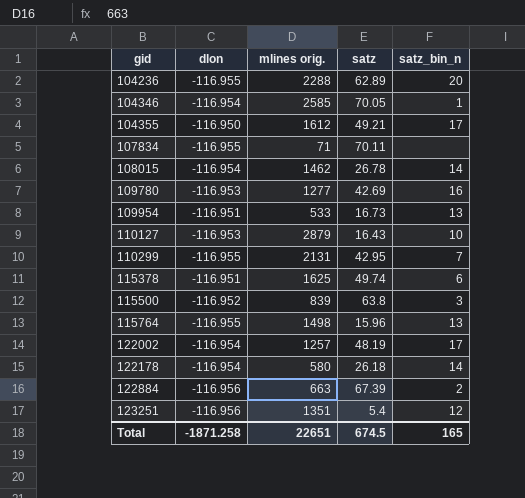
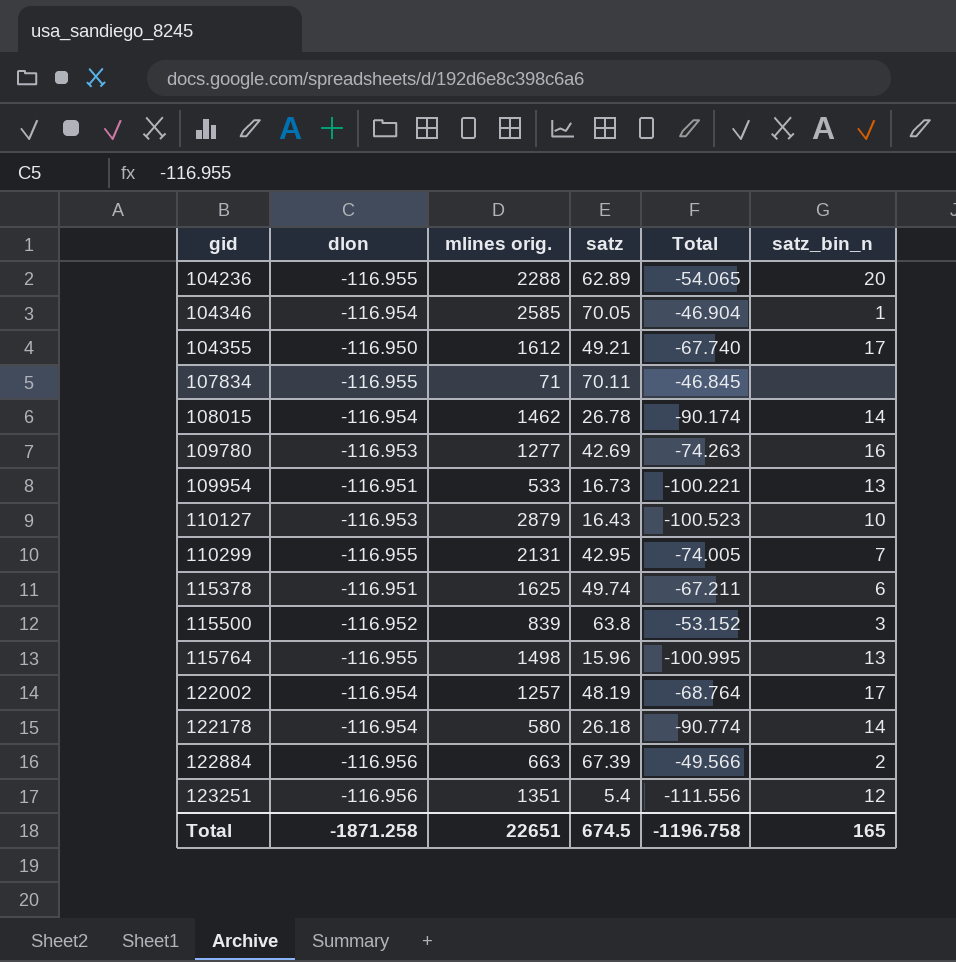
column Total | formula: none -> [dlon] + [satz]

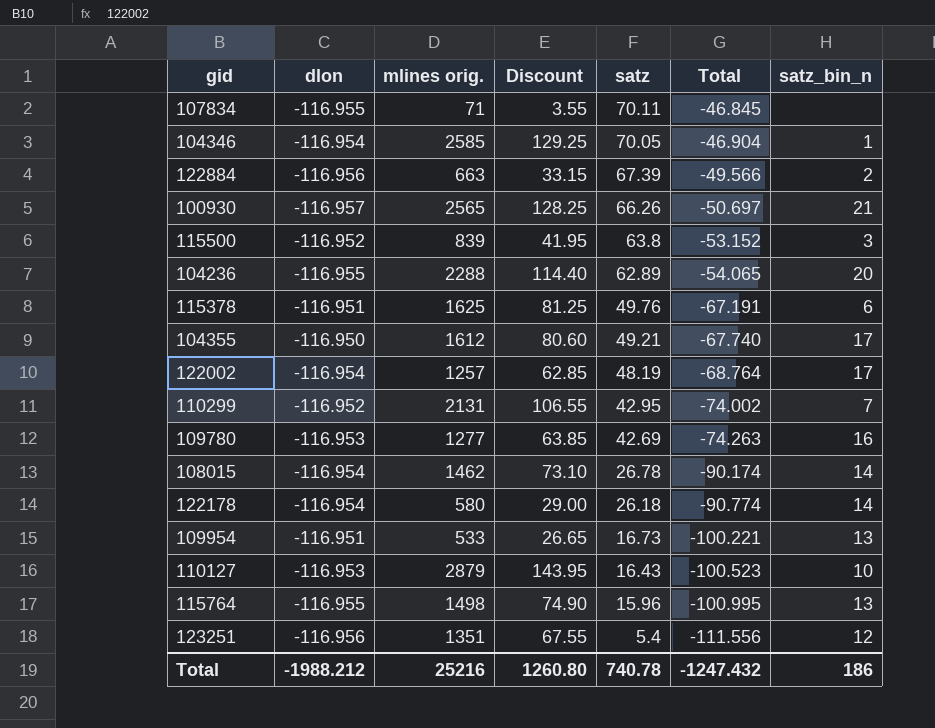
row order: gid ascending -> satz descending
column Discount | formula: none -> [mlines orig.] * 0.05
row 100930: none -> -116.957 | 2565 | 128.25 | 66.26 | -50.697 | 21
115378 | satz: 49.74 -> 49.76
115378 | Total: -67.211 -> -67.191
110299 | dlon: -116.955 -> -116.952
110299 | Total: -74.005 -> -74.002
Total | dlon: -1871.258 -> -1988.212
Total | mlines orig.: 22651 -> 25216
Total | satz: 674.5 -> 740.78
Total | Total: -1196.758 -> -1247.432
Total | satz_bin_n: 165 -> 186

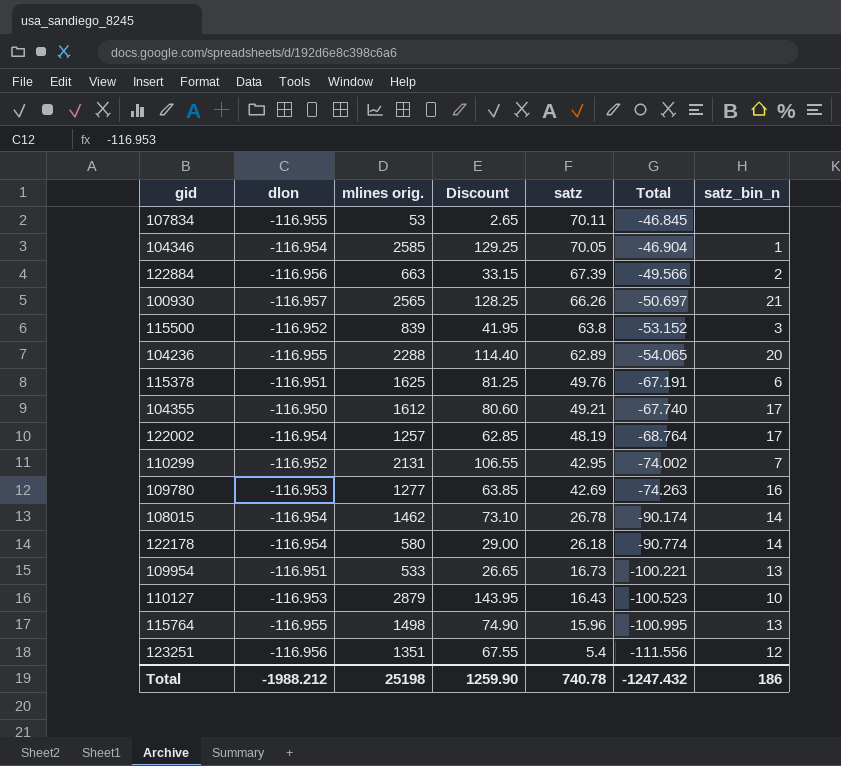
107834 | mlines orig.: 71 -> 53
107834 | Discount: 3.55 -> 2.65
Total | mlines orig.: 25216 -> 25198
Total | Discount: 1260.80 -> 1259.90

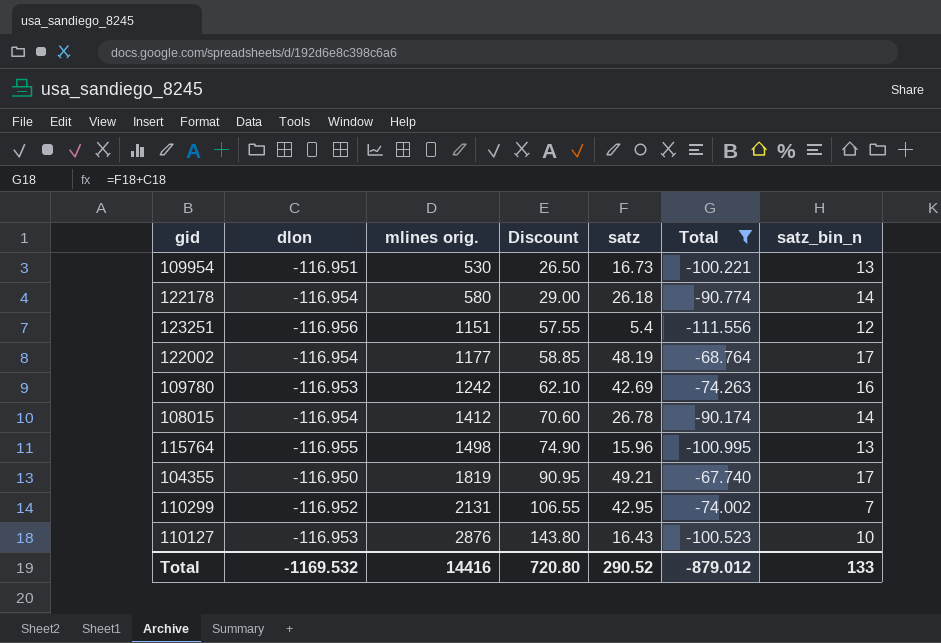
filter: none -> Total <= -67.740
row order: satz descending -> mlines orig. ascending
109954 | mlines orig.: 533 -> 530
109954 | Discount: 26.65 -> 26.50
123251 | mlines orig.: 1351 -> 1151
123251 | Discount: 67.55 -> 57.55
122002 | mlines orig.: 1257 -> 1177
122002 | Discount: 62.85 -> 58.85
109780 | mlines orig.: 1277 -> 1242
109780 | Discount: 63.85 -> 62.10
108015 | mlines orig.: 1462 -> 1412
108015 | Discount: 73.10 -> 70.60
104355 | mlines orig.: 1612 -> 1819
104355 | Discount: 80.60 -> 90.95
110127 | mlines orig.: 2879 -> 2876
110127 | Discount: 143.95 -> 143.80
Total | dlon: -1988.212 -> -1169.532
Total | mlines orig.: 25198 -> 14416
Total | Discount: 1259.90 -> 720.80
Total | satz: 740.78 -> 290.52
Total | Total: -1247.432 -> -879.012
Total | satz_bin_n: 186 -> 133

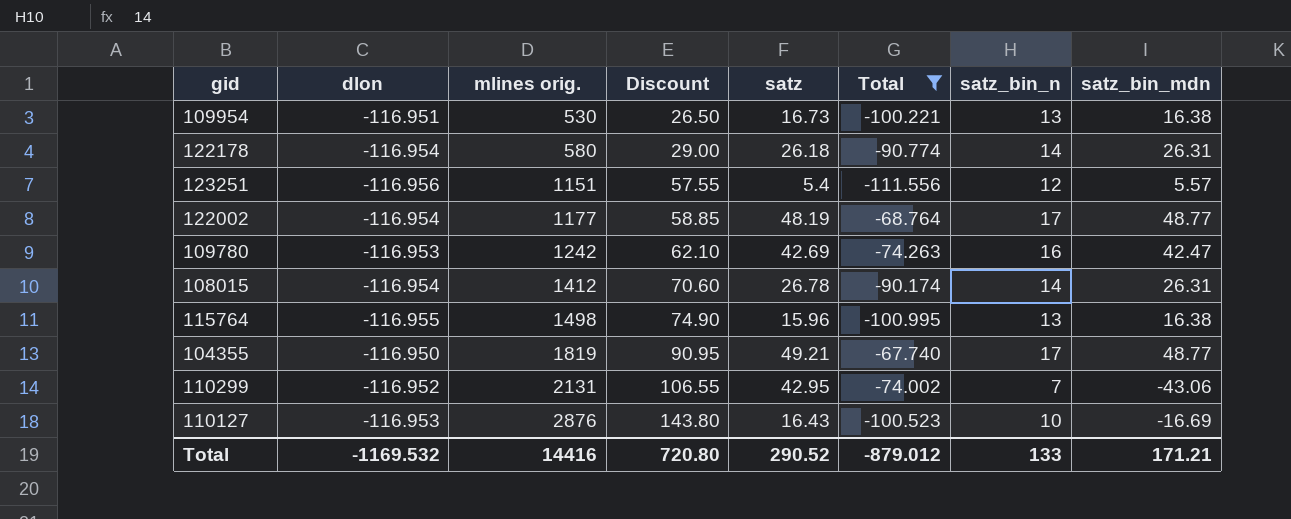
column satz_bin_mdn | position: none -> 8

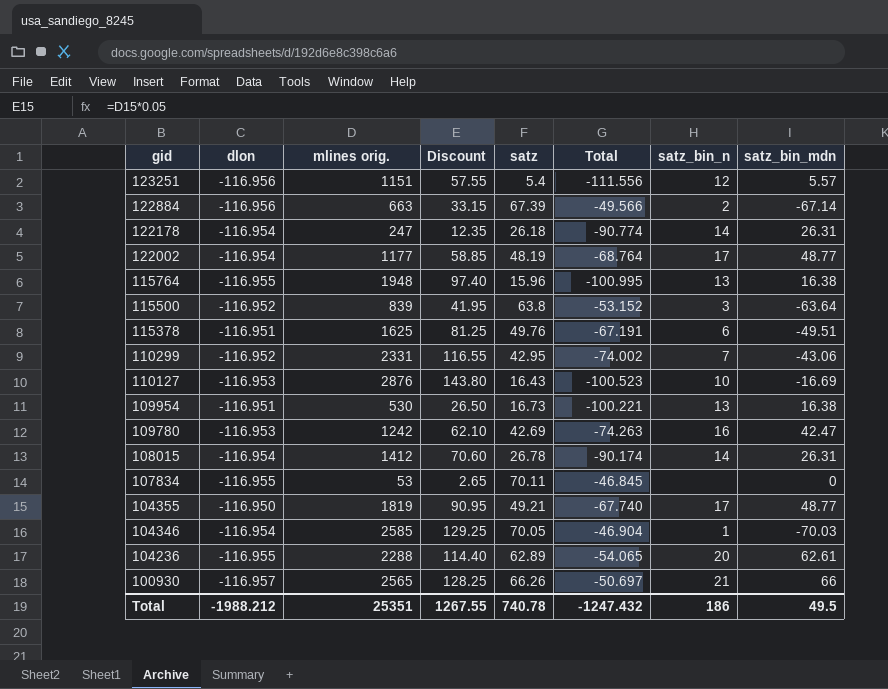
filter: Total <= -67.740 -> none
row order: mlines orig. ascending -> gid descending
122178 | mlines orig.: 580 -> 247
122178 | Discount: 29.00 -> 12.35
115764 | mlines orig.: 1498 -> 1948
115764 | Discount: 74.90 -> 97.40
110299 | mlines orig.: 2131 -> 2331
110299 | Discount: 106.55 -> 116.55
Total | dlon: -1169.532 -> -1988.212
Total | mlines orig.: 14416 -> 25351
Total | Discount: 720.80 -> 1267.55
Total | satz: 290.52 -> 740.78
Total | Total: -879.012 -> -1247.432
Total | satz_bin_n: 133 -> 186
Total | satz_bin_mdn: 171.21 -> 49.5

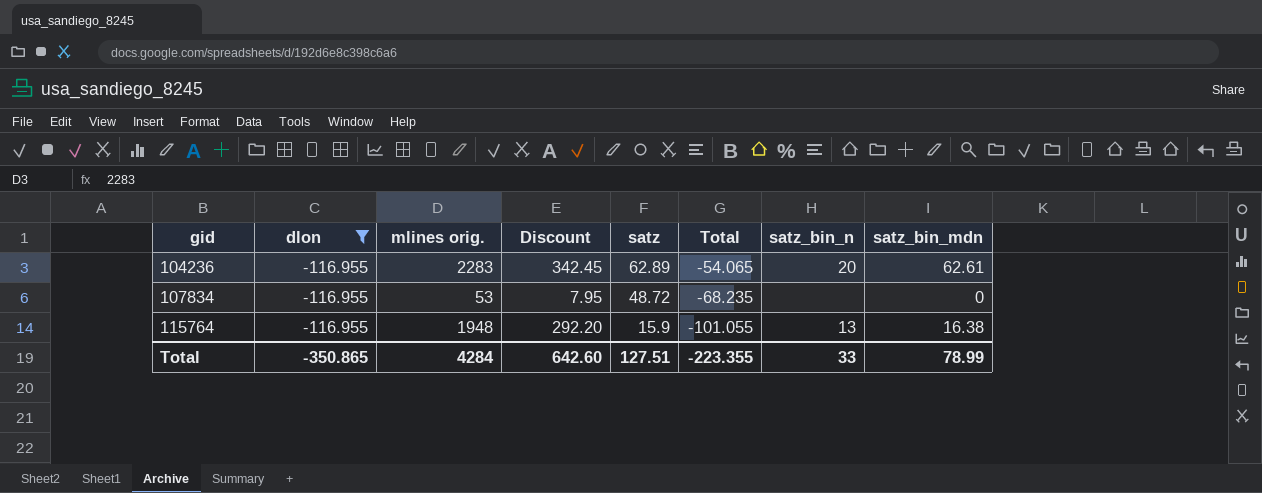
filter: none -> dlon = -116.955
row order: gid descending -> gid ascending
column Discount | formula: [mlines orig.] * 0.05 -> [mlines orig.] * 0.15
104236 | mlines orig.: 2288 -> 2283
107834 | satz: 70.11 -> 48.72
107834 | Total: -46.845 -> -68.235
115764 | satz: 15.96 -> 15.9
115764 | Total: -100.995 -> -101.055
Total | dlon: -1988.212 -> -350.865
Total | mlines orig.: 25351 -> 4284
Total | Discount: 1267.55 -> 642.60
Total | satz: 740.78 -> 127.51
Total | Total: -1247.432 -> -223.355
Total | satz_bin_n: 186 -> 33
Total | satz_bin_mdn: 49.5 -> 78.99

